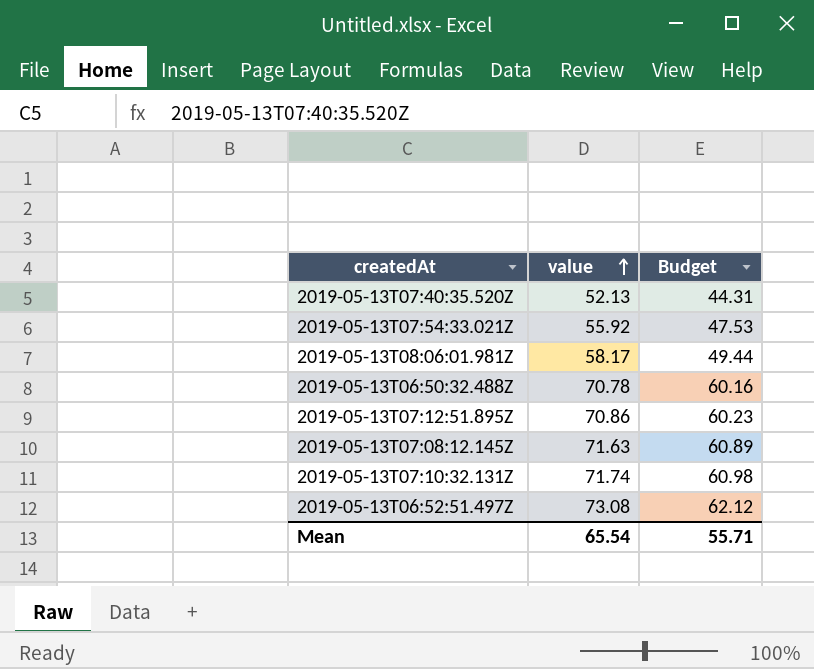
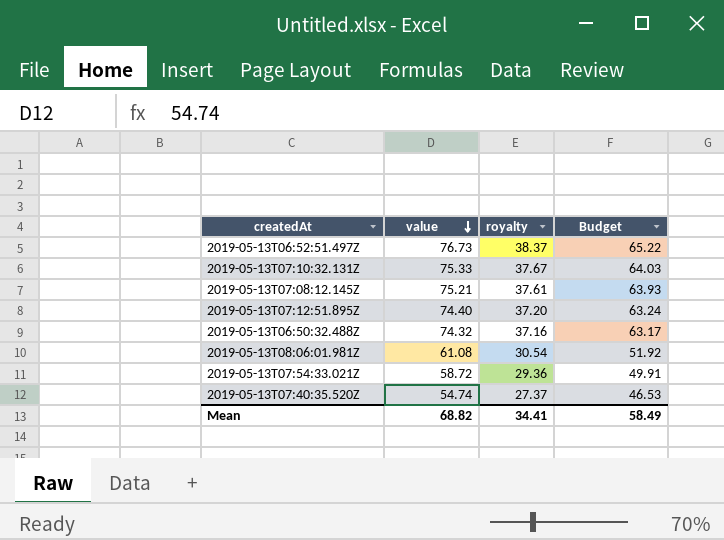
row order: value ascending -> value descending
column royalty | formula: none -> [value] * 0.5
2019-05-13T06:52:51.497Z | value: 73.08 -> 76.73
2019-05-13T06:52:51.497Z | Budget: 62.12 -> 65.22
2019-05-13T07:10:32.131Z | value: 71.74 -> 75.33
2019-05-13T07:10:32.131Z | Budget: 60.98 -> 64.03
2019-05-13T07:08:12.145Z | value: 71.63 -> 75.21
2019-05-13T07:08:12.145Z | Budget: 60.89 -> 63.93
2019-05-13T07:12:51.895Z | value: 70.86 -> 74.40
2019-05-13T07:12:51.895Z | Budget: 60.23 -> 63.24
2019-05-13T06:50:32.488Z | value: 70.78 -> 74.32
2019-05-13T06:50:32.488Z | Budget: 60.16 -> 63.17
2019-05-13T08:06:01.981Z | value: 58.17 -> 61.08
2019-05-13T08:06:01.981Z | Budget: 49.44 -> 51.92
2019-05-13T07:54:33.021Z | value: 55.92 -> 58.72
2019-05-13T07:54:33.021Z | Budget: 47.53 -> 49.91
2019-05-13T07:40:35.520Z | value: 52.13 -> 54.74
2019-05-13T07:40:35.520Z | Budget: 44.31 -> 46.53
Mean | value: 65.54 -> 68.82
Mean | Budget: 55.71 -> 58.49

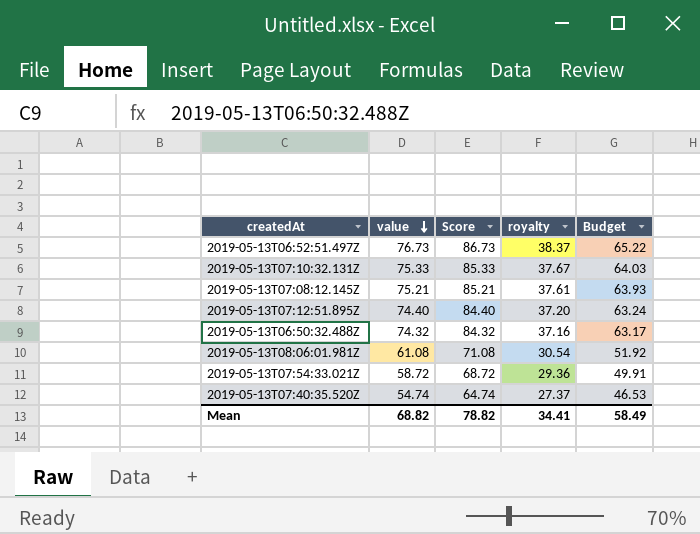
column Score | formula: none -> [value] + 10

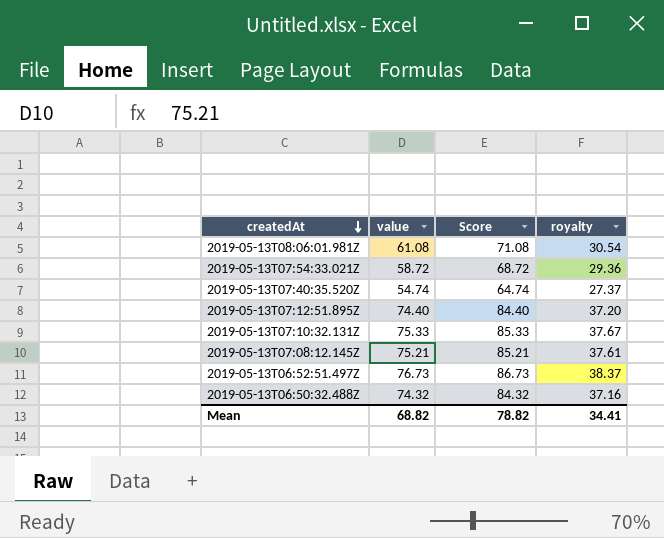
row order: value descending -> createdAt descending
column Budget | formula: [value] * 0.85 -> none

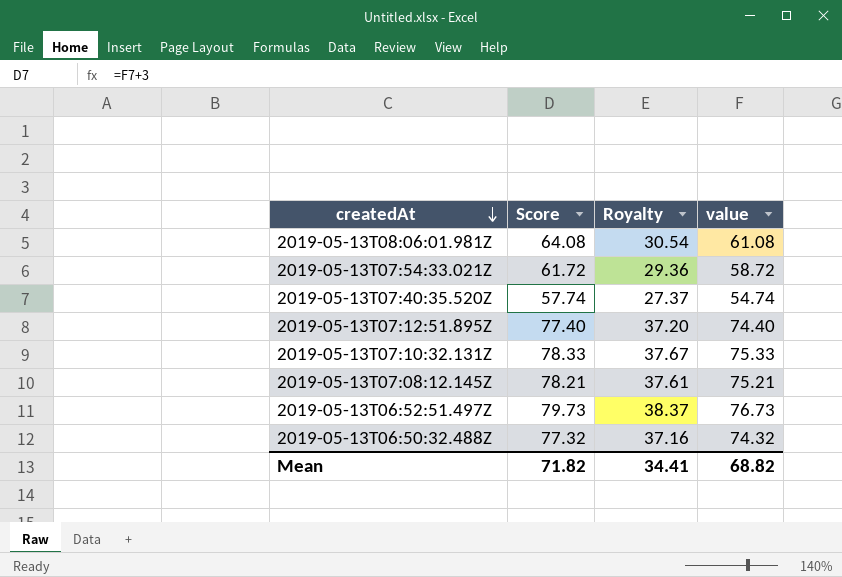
column Score | formula: [value] + 10 -> [value] + 3
column name: royalty -> Royalty
column value | position: 2 -> 4
Mean | Score: 78.82 -> 71.82

